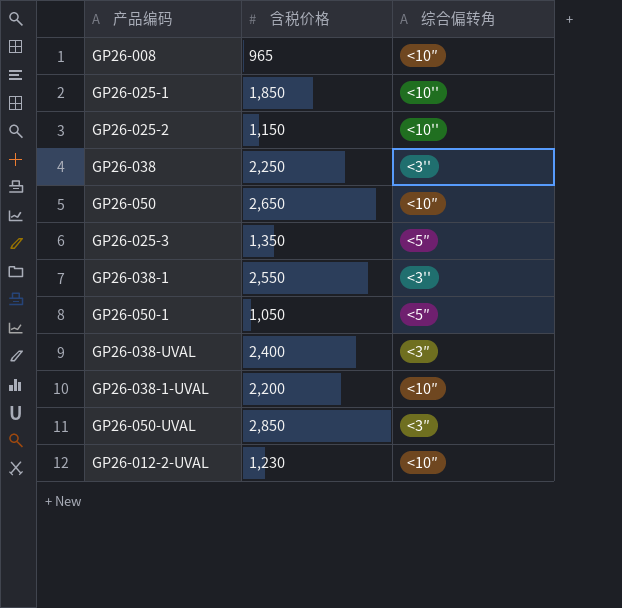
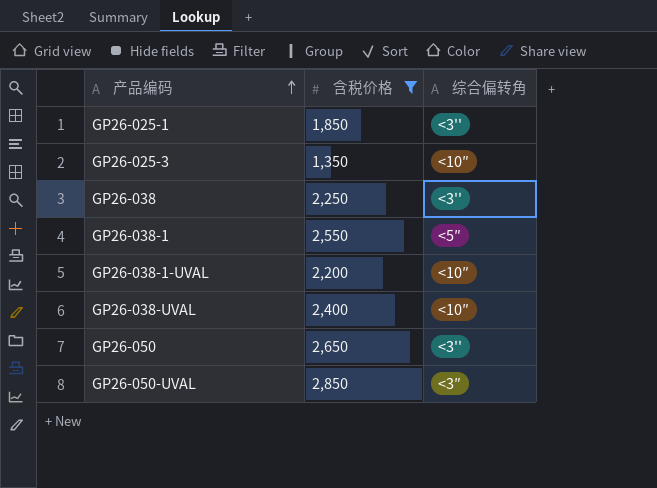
filter: none -> 含税价格 >= 1,350
row order: none -> 产品编码 ascending
GP26-025-1 | 综合偏转角: <10'' -> <3''
GP26-025-3 | 综合偏转角: <5″ -> <10″
GP26-038-1 | 综合偏转角: <3'' -> <5″
GP26-038-UVAL | 综合偏转角: <3″ -> <10″
GP26-050 | 综合偏转角: <10″ -> <3''

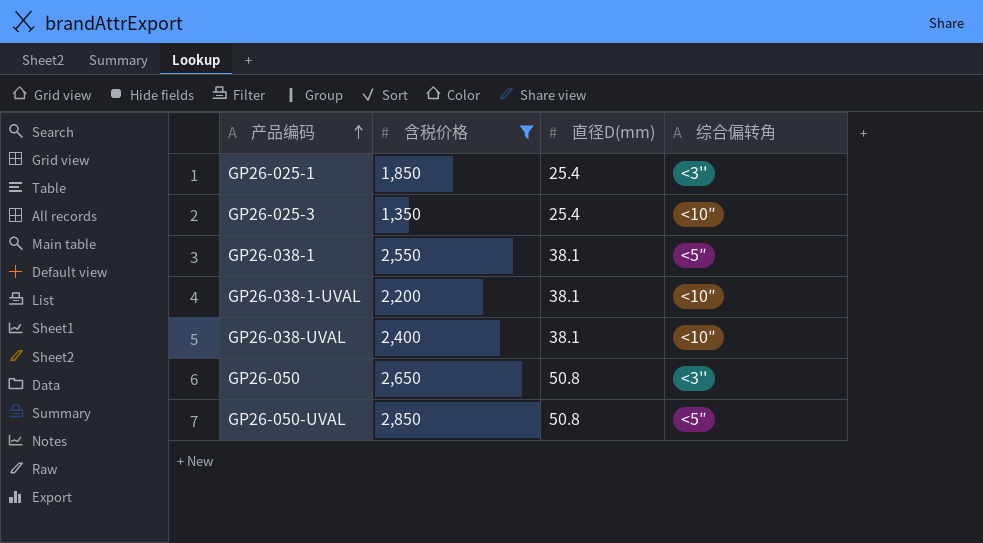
column 直径D(mm) | position: none -> 3
row GP26-038: 2,250 | <3'' -> none
GP26-050-UVAL | 综合偏转角: <3″ -> <5″

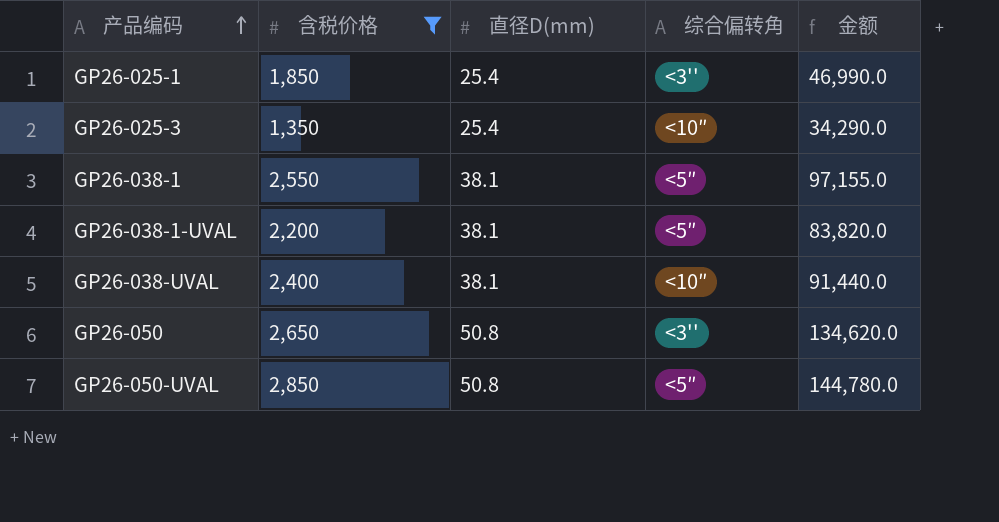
column 金额 | formula: none -> [含税价格] * [直径D(mm)]
GP26-038-1-UVAL | 综合偏转角: <10″ -> <5″

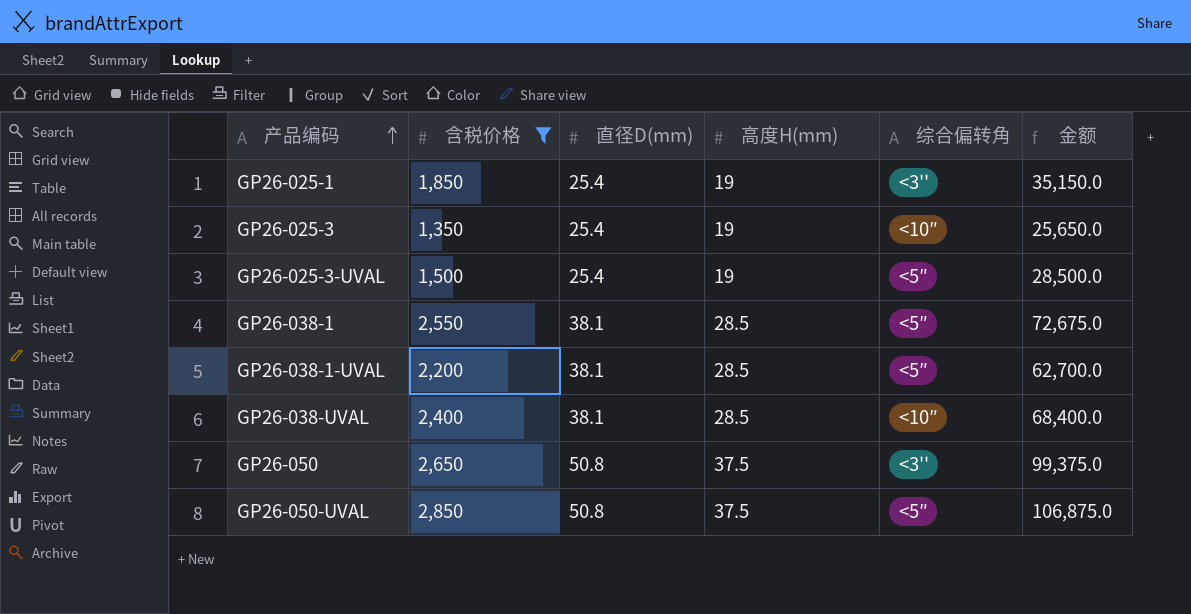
column 高度H(mm) | position: none -> 4
column 金额 | formula: [含税价格] * [直径D(mm)] -> [含税价格] * [高度H(mm)]
row GP26-025-3-UVAL: none -> 1,500 | 25.4 | 19 | <5″ | 28,500.0

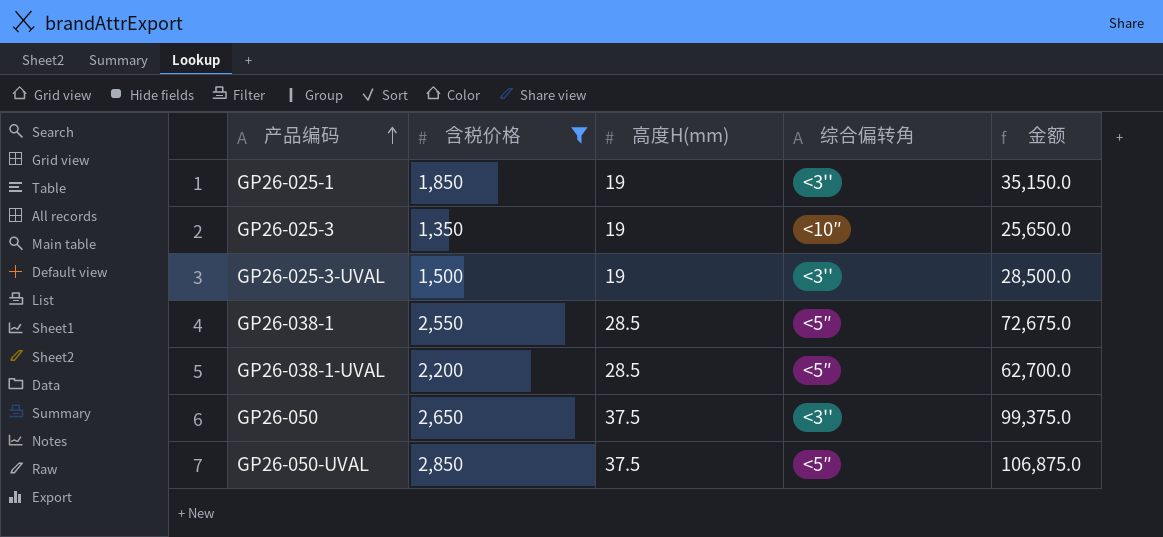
column 直径D(mm) | position: 3 -> none
row GP26-038-UVAL: 2,400 | 38.1 | 28.5 | <10″ | 68,400.0 -> none
GP26-025-3-UVAL | 综合偏转角: <5″ -> <3''

